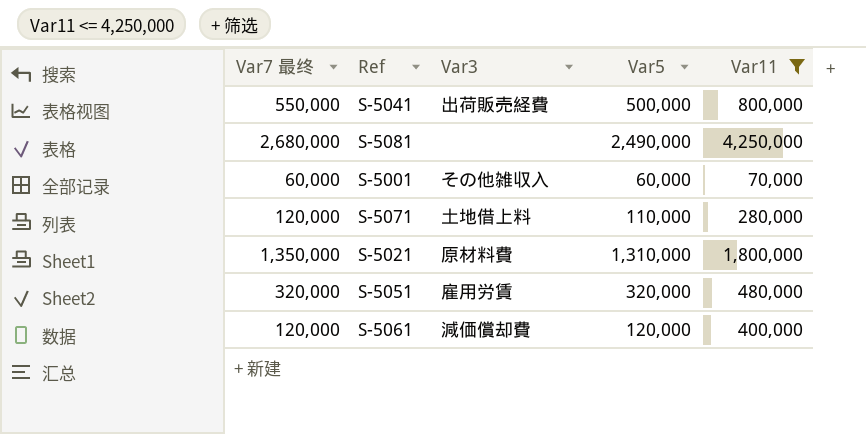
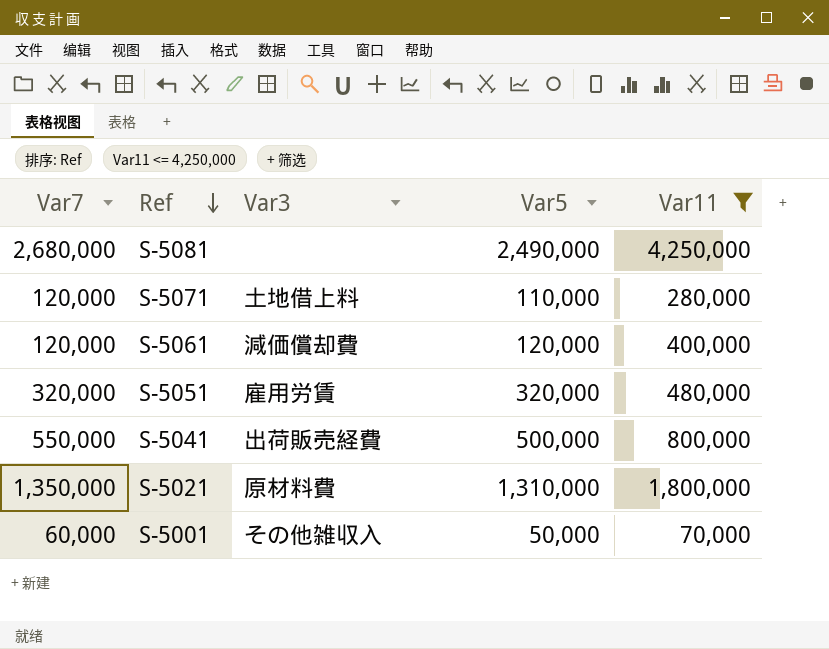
row order: none -> Ref descending
column name: Var7 最终 -> Var7
S-5001 | Var5: 60,000 -> 50,000

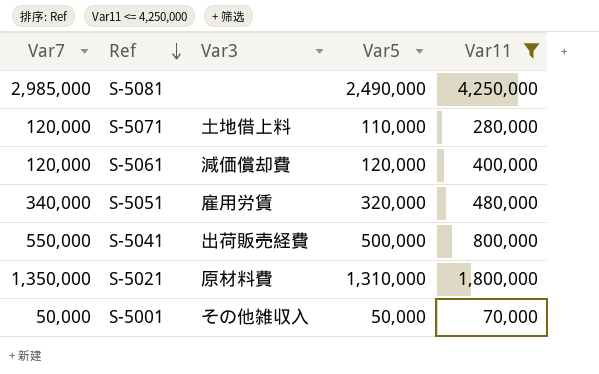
S-5081 | Var7: 2,680,000 -> 2,985,000
S-5051 | Var7: 320,000 -> 340,000
S-5001 | Var7: 60,000 -> 50,000

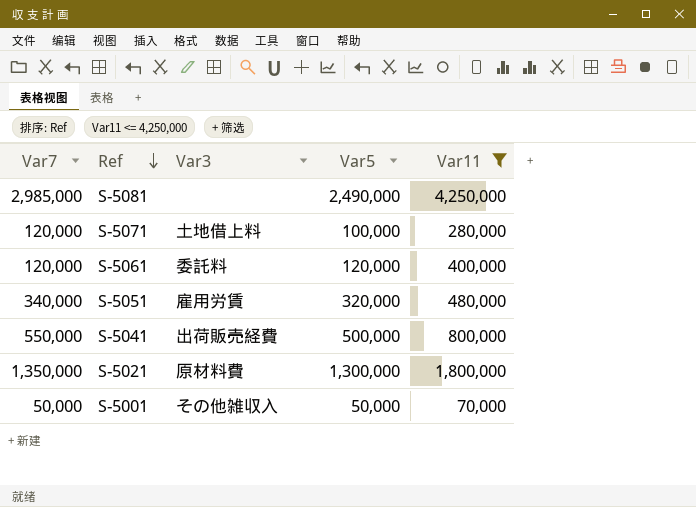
S-5071 | Var5: 110,000 -> 100,000
S-5061 | Var3: 減価償却費 -> 委託料
S-5021 | Var5: 1,310,000 -> 1,300,000

